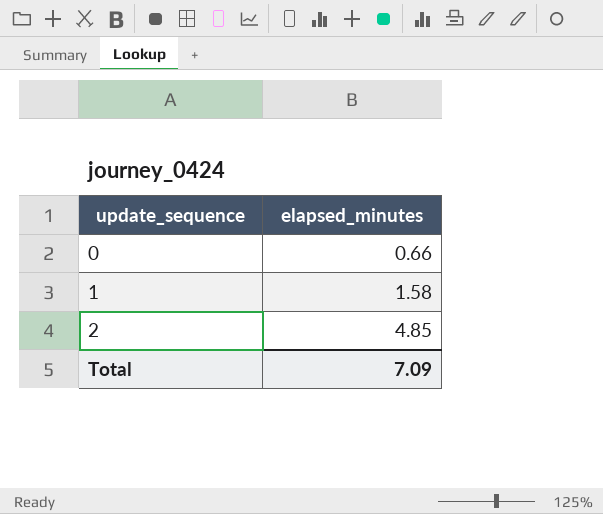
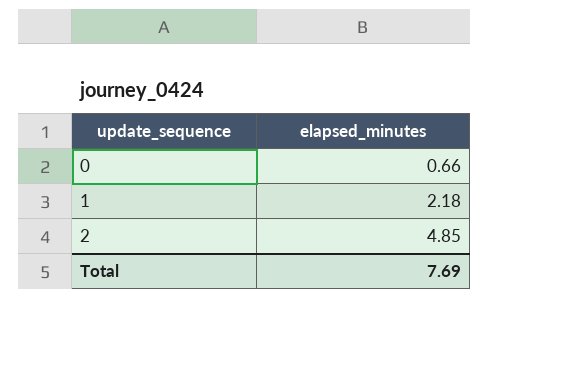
1 | elapsed_minutes: 1.58 -> 2.18
Total | elapsed_minutes: 7.09 -> 7.69

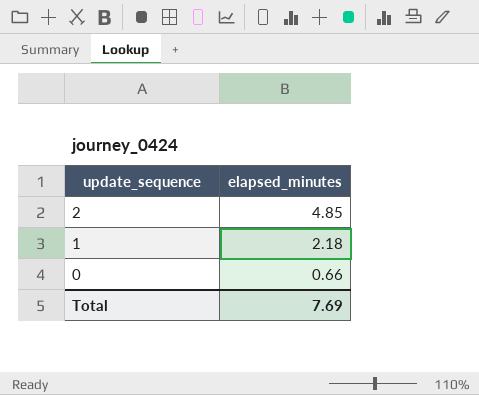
row order: update_sequence ascending -> update_sequence descending

